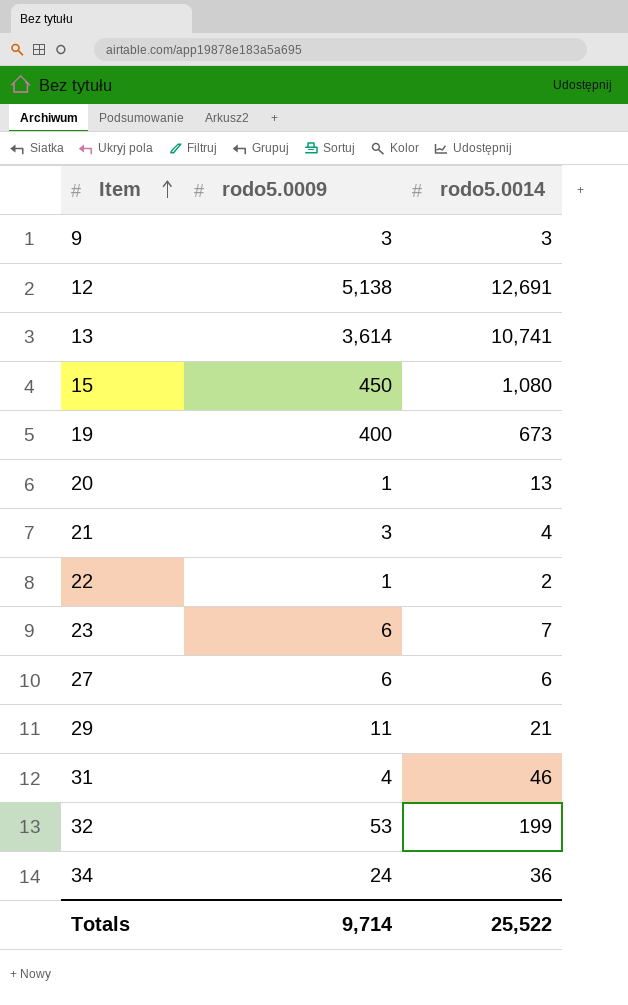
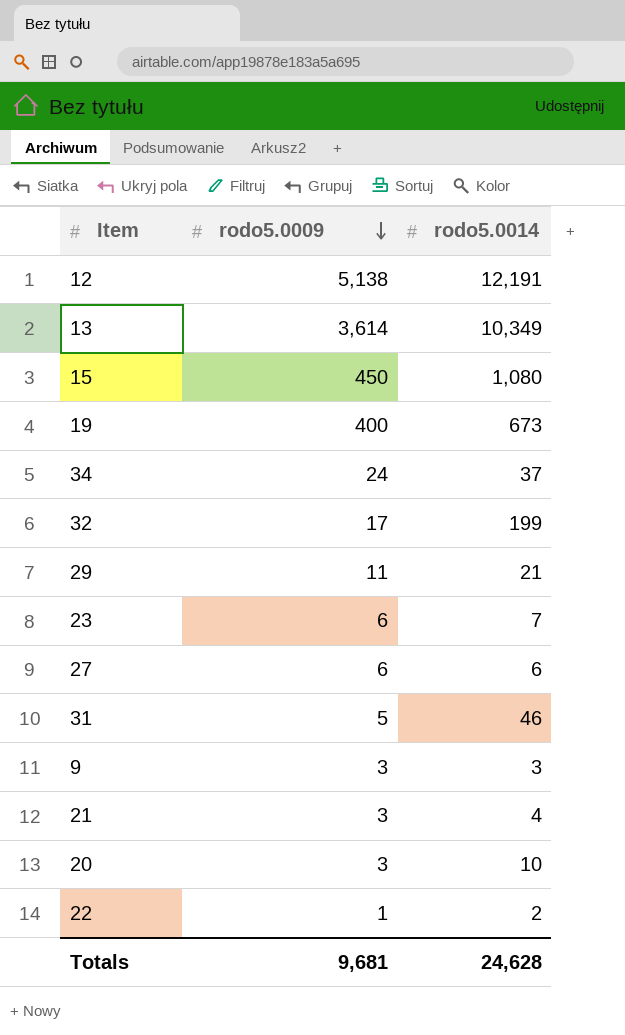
row order: Item ascending -> rodo5.0009 descending
12 | rodo5.0014: 12,691 -> 12,191
13 | rodo5.0014: 10,741 -> 10,349
34 | rodo5.0014: 36 -> 37
32 | rodo5.0009: 53 -> 17
31 | rodo5.0009: 4 -> 5
20 | rodo5.0009: 1 -> 3
20 | rodo5.0014: 13 -> 10
Totals | rodo5.0009: 9,714 -> 9,681
Totals | rodo5.0014: 25,522 -> 24,628

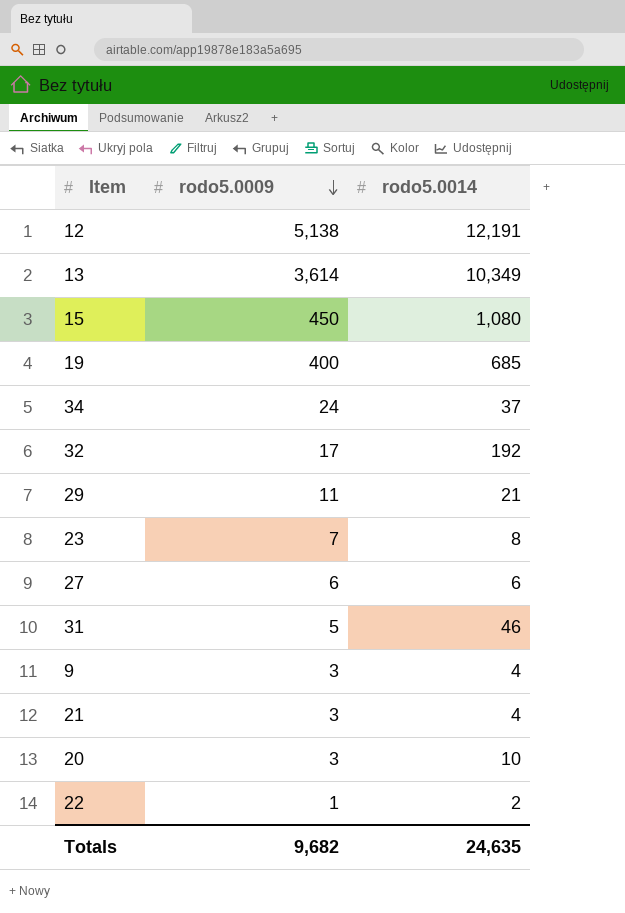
19 | rodo5.0014: 673 -> 685
32 | rodo5.0014: 199 -> 192
23 | rodo5.0009: 6 -> 7
23 | rodo5.0014: 7 -> 8
9 | rodo5.0014: 3 -> 4
Totals | rodo5.0009: 9,681 -> 9,682
Totals | rodo5.0014: 24,628 -> 24,635

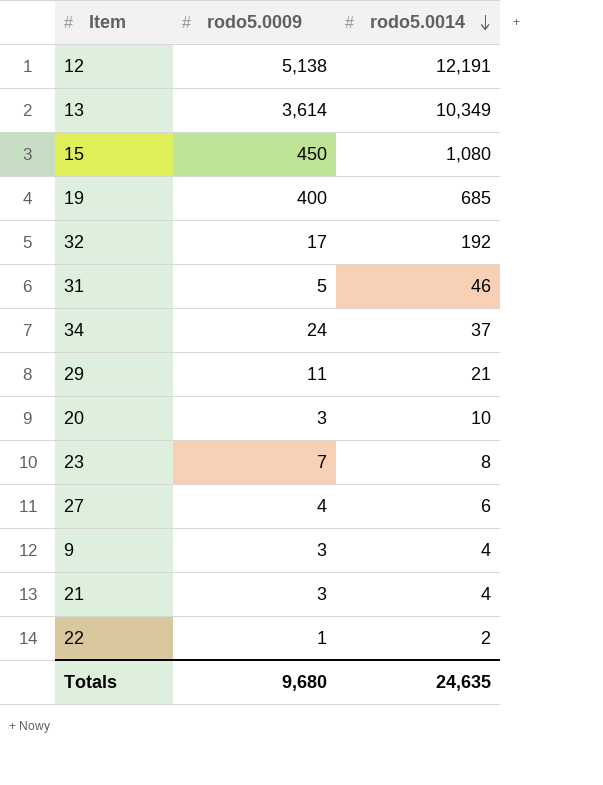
row order: rodo5.0009 descending -> rodo5.0014 descending
27 | rodo5.0009: 6 -> 4
Totals | rodo5.0009: 9,682 -> 9,680

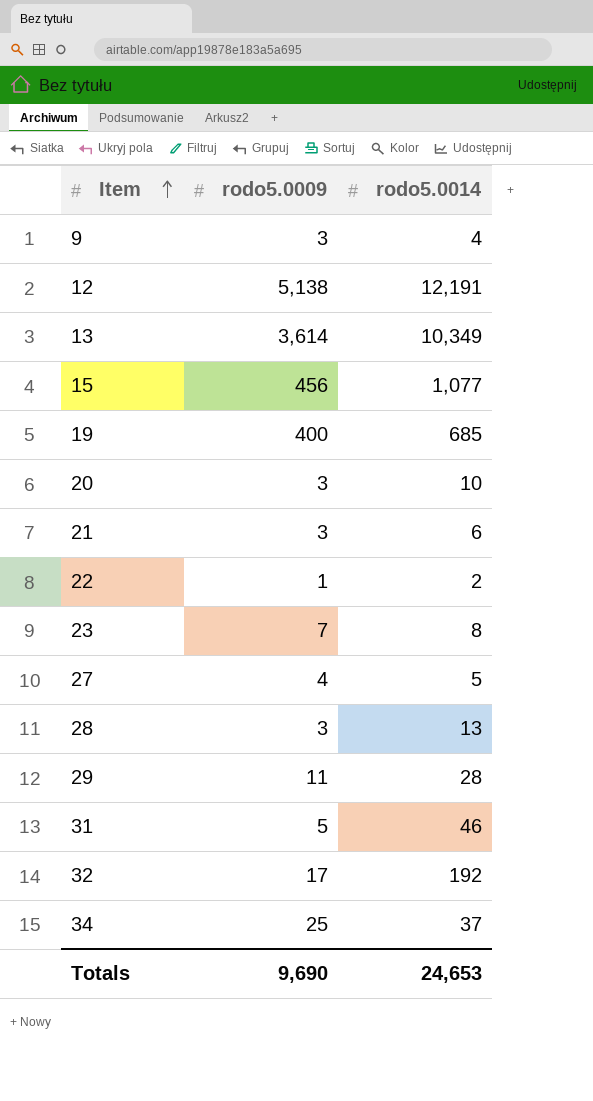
row order: rodo5.0014 descending -> Item ascending
15 | rodo5.0009: 450 -> 456
15 | rodo5.0014: 1,080 -> 1,077
21 | rodo5.0014: 4 -> 6
27 | rodo5.0014: 6 -> 5
row 28: none -> 3 | 13
29 | rodo5.0014: 21 -> 28
34 | rodo5.0009: 24 -> 25
Totals | rodo5.0009: 9,680 -> 9,690
Totals | rodo5.0014: 24,635 -> 24,653

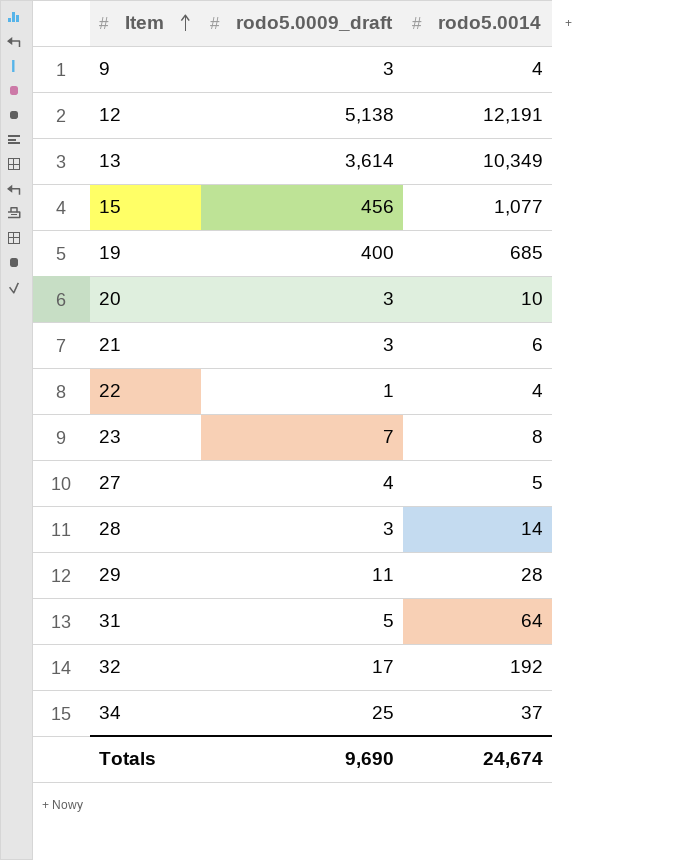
column name: rodo5.0009 -> rodo5.0009_draft
22 | rodo5.0014: 2 -> 4
28 | rodo5.0014: 13 -> 14
31 | rodo5.0014: 46 -> 64
Totals | rodo5.0014: 24,653 -> 24,674

